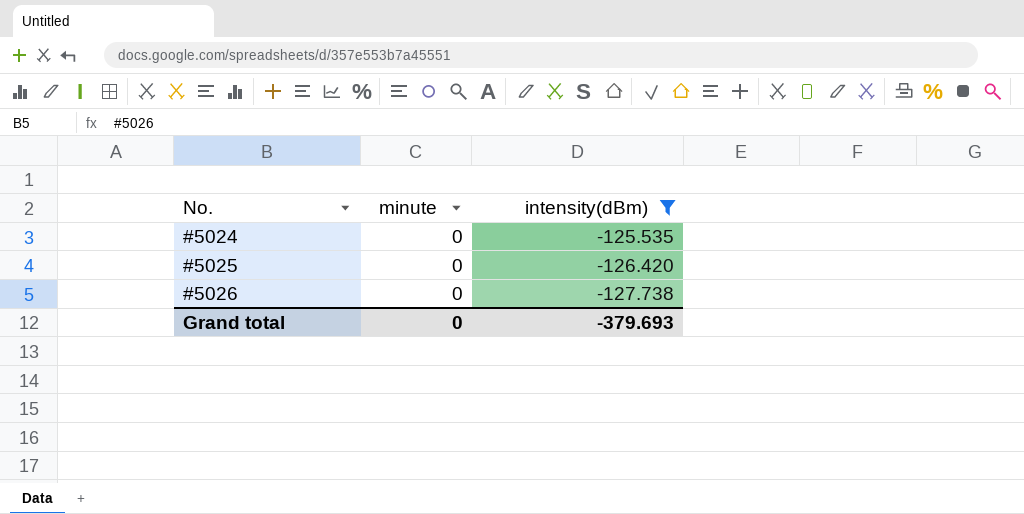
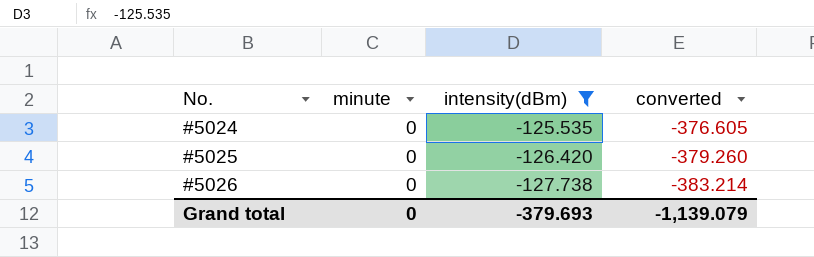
column converted | formula: none -> [intensity(dBm)] * 3

